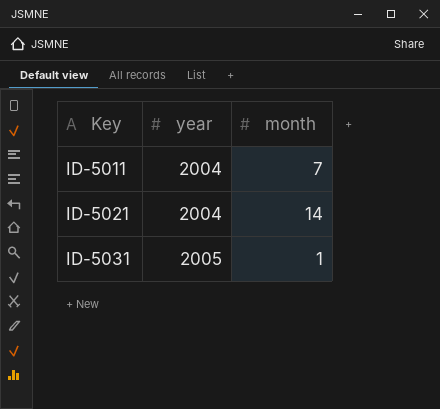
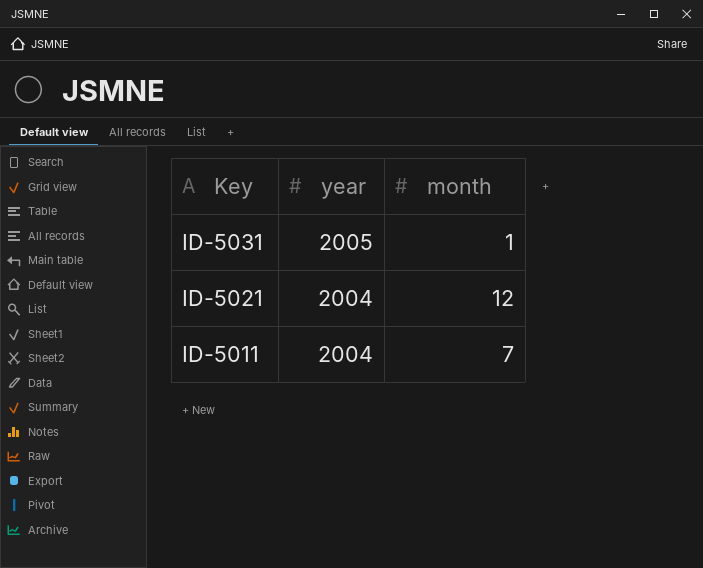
row order: Key ascending -> Key descending
ID-5021 | month: 14 -> 12

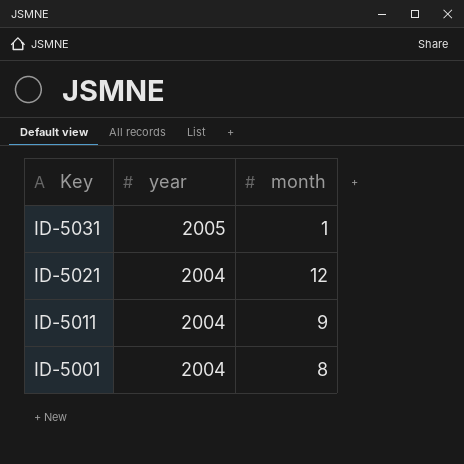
ID-5011 | month: 7 -> 9
row ID-5001: none -> 2004 | 8

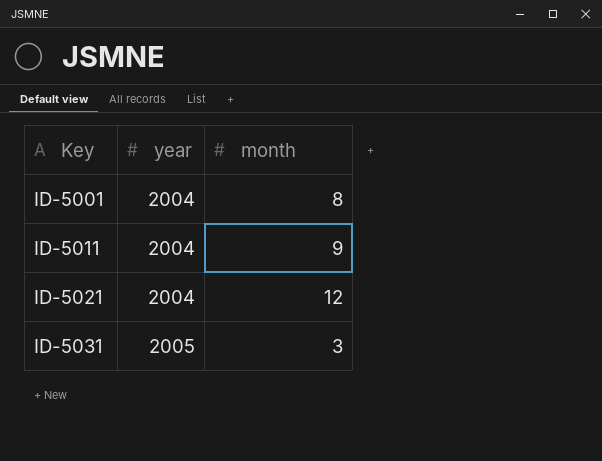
row order: Key descending -> Key ascending
ID-5031 | month: 1 -> 3

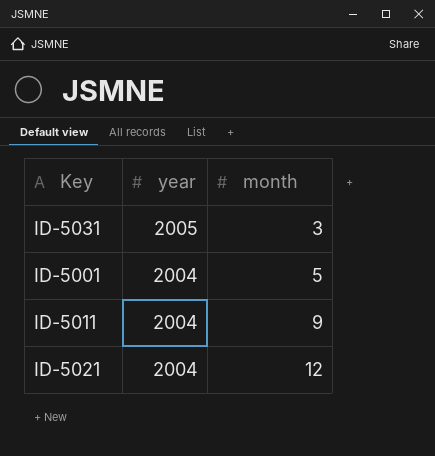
row order: Key ascending -> year descending
ID-5001 | month: 8 -> 5

